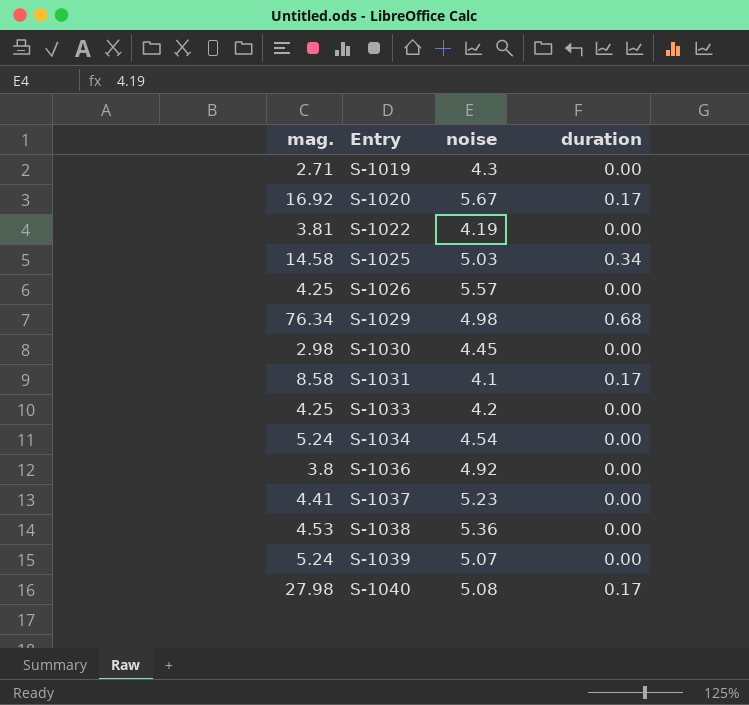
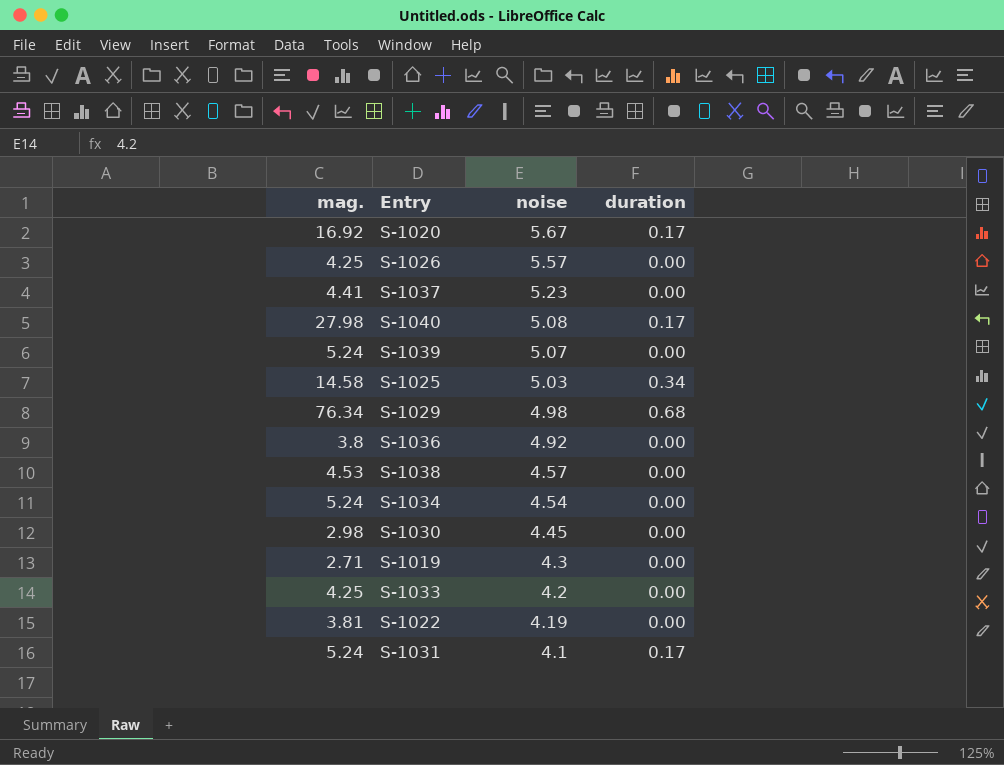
row order: Entry ascending -> noise descending
S-1038 | noise: 5.36 -> 4.57
S-1031 | mag.: 8.58 -> 5.24

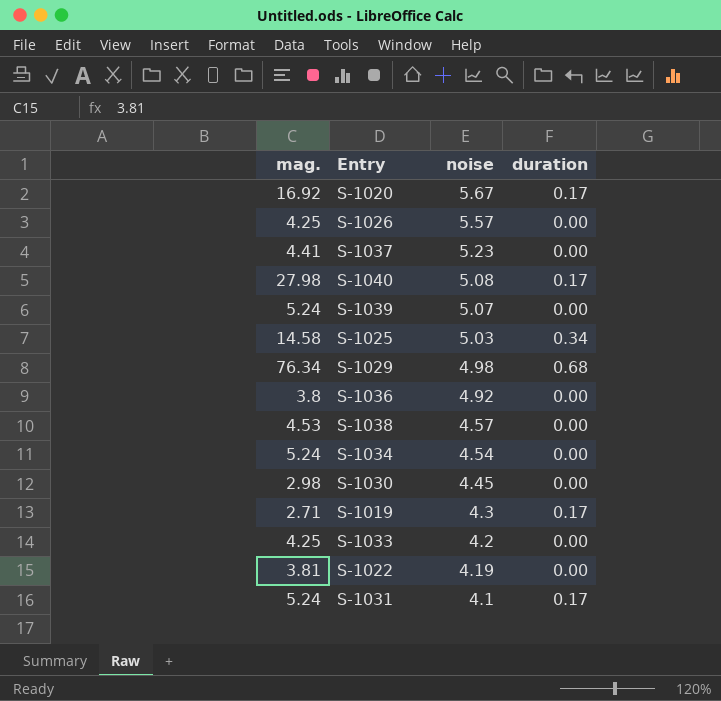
S-1019 | duration: 0.00 -> 0.17

